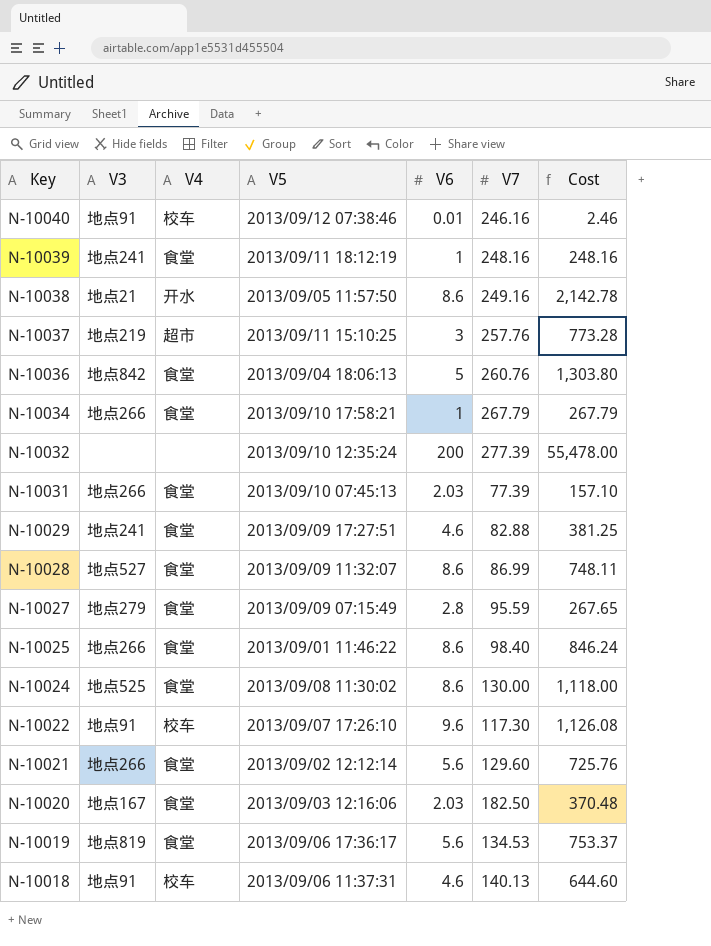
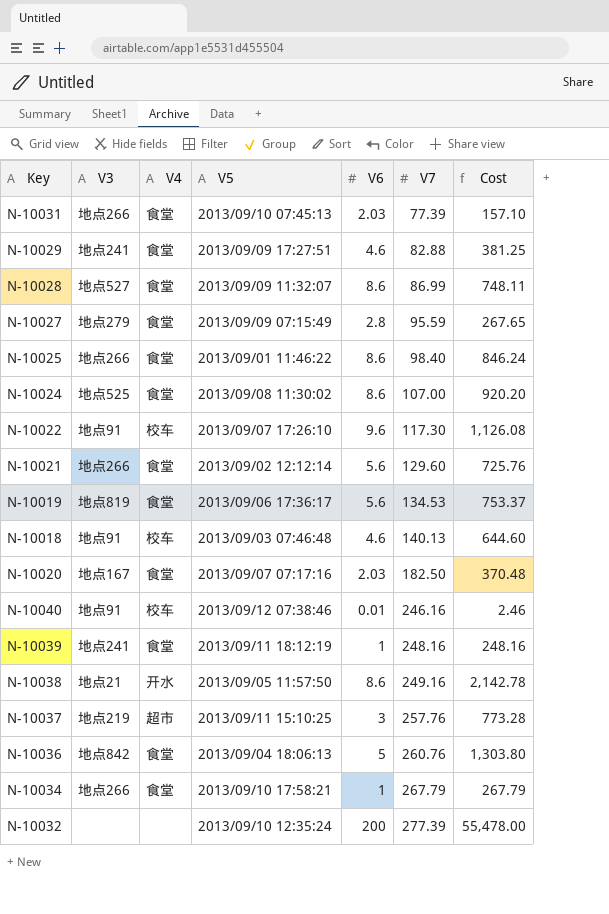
row order: Key descending -> V7 ascending
N-10024 | V7: 130.00 -> 107.00
N-10024 | Cost: 1,118.00 -> 920.20
N-10018 | V5: 2013/09/06 11:37:31 -> 2013/09/03 07:46:48
N-10020 | V5: 2013/09/03 12:16:06 -> 2013/09/07 07:17:16

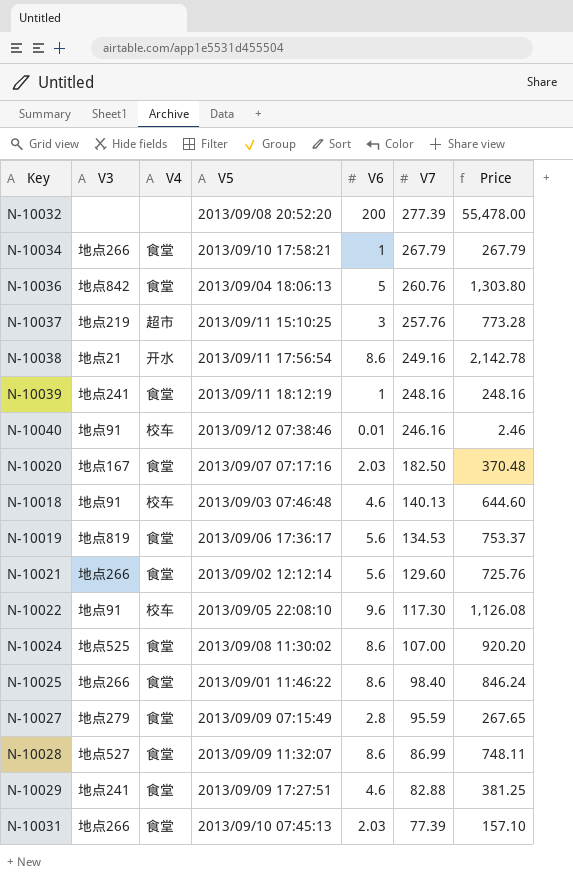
row order: V7 ascending -> V7 descending
column name: Cost -> Price
N-10032 | V5: 2013/09/10 12:35:24 -> 2013/09/08 20:52:20
N-10038 | V5: 2013/09/05 11:57:50 -> 2013/09/11 17:56:54
N-10022 | V5: 2013/09/07 17:26:10 -> 2013/09/05 22:08:10

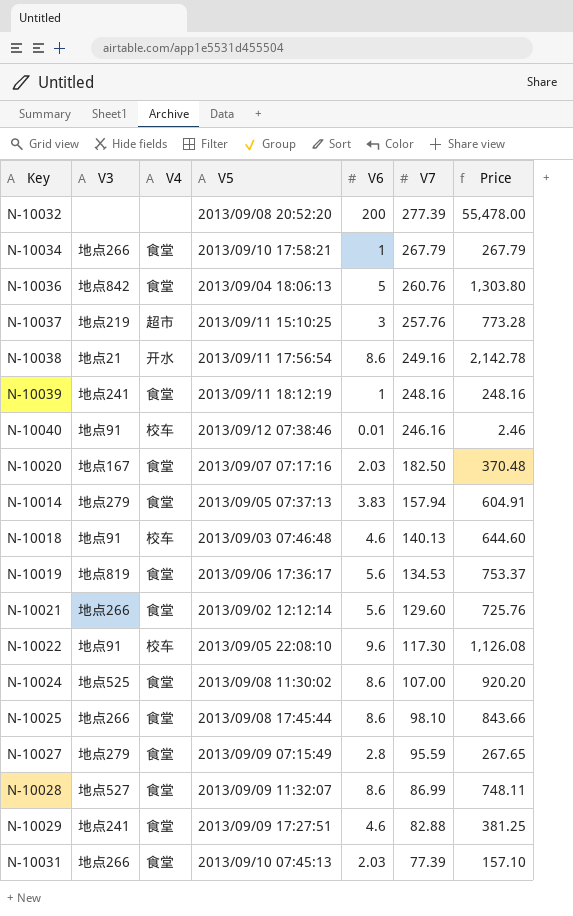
row N-10014: none -> 地点279 | 食堂 | 2013/09/05 07:37:13 | 3.83 | 157.94 | 604.91
N-10025 | V5: 2013/09/01 11:46:22 -> 2013/09/08 17:45:44
N-10025 | V7: 98.40 -> 98.10
N-10025 | Price: 846.24 -> 843.66

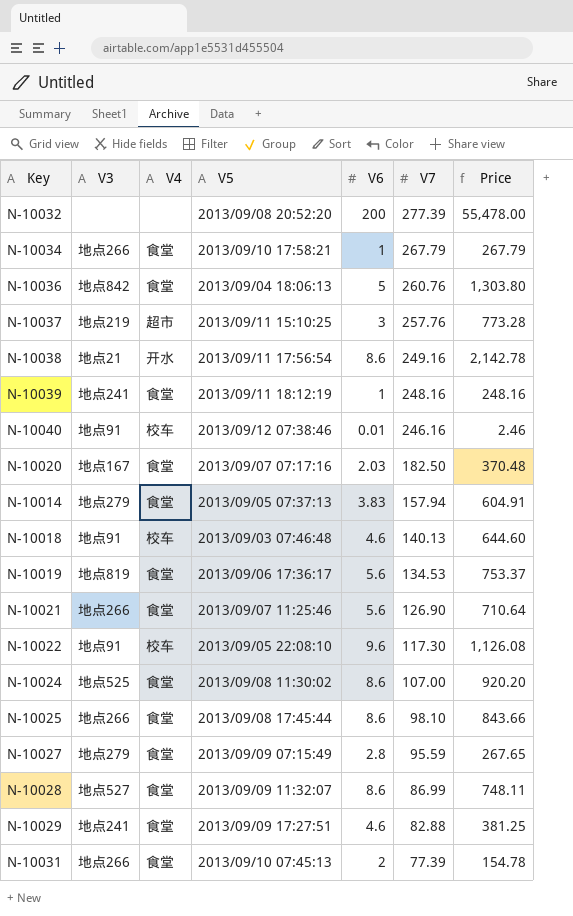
N-10021 | V5: 2013/09/02 12:12:14 -> 2013/09/07 11:25:46
N-10021 | V7: 129.60 -> 126.90
N-10021 | Price: 725.76 -> 710.64
N-10031 | V6: 2.03 -> 2
N-10031 | Price: 157.10 -> 154.78

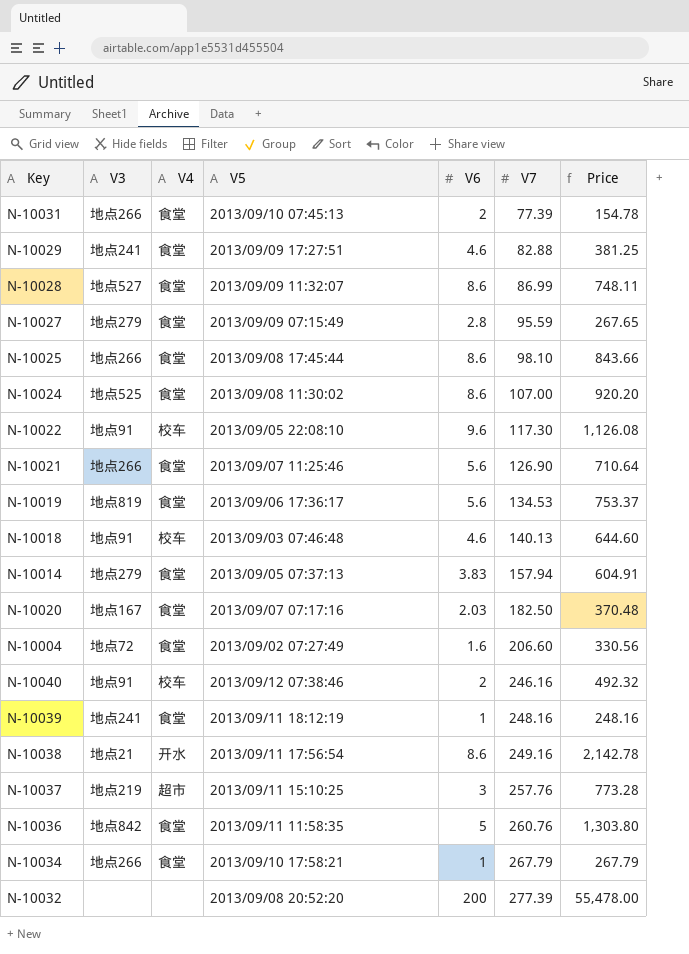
row order: V7 descending -> V7 ascending
row N-10004: none -> 地点72 | 食堂 | 2013/09/02 07:27:49 | 1.6 | 206.60 | 330.56
N-10040 | V6: 0.01 -> 2
N-10040 | Price: 2.46 -> 492.32
N-10036 | V5: 2013/09/04 18:06:13 -> 2013/09/11 11:58:35

